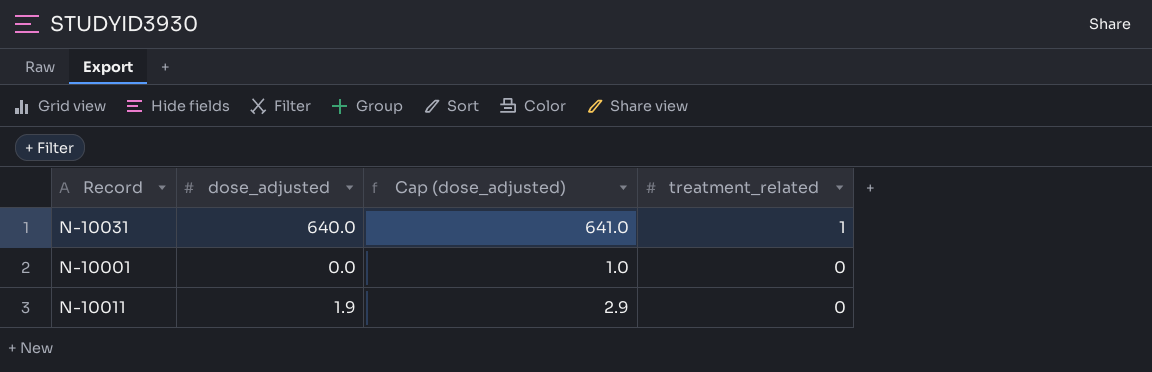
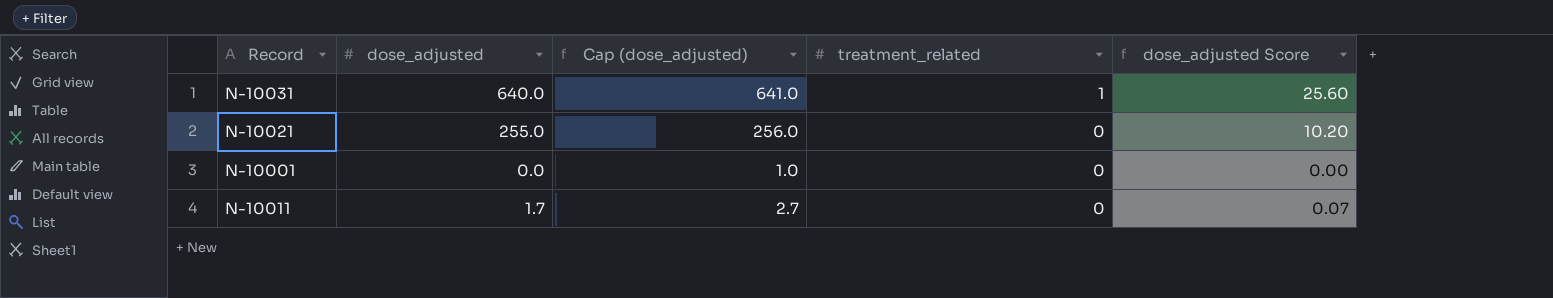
column dose_adjusted Score | formula: none -> [dose_adjusted] * 0.04
row N-10021: none -> 255.0 | 256.0 | 0 | 10.20
N-10011 | dose_adjusted: 1.9 -> 1.7
N-10011 | Cap (dose_adjusted): 2.9 -> 2.7

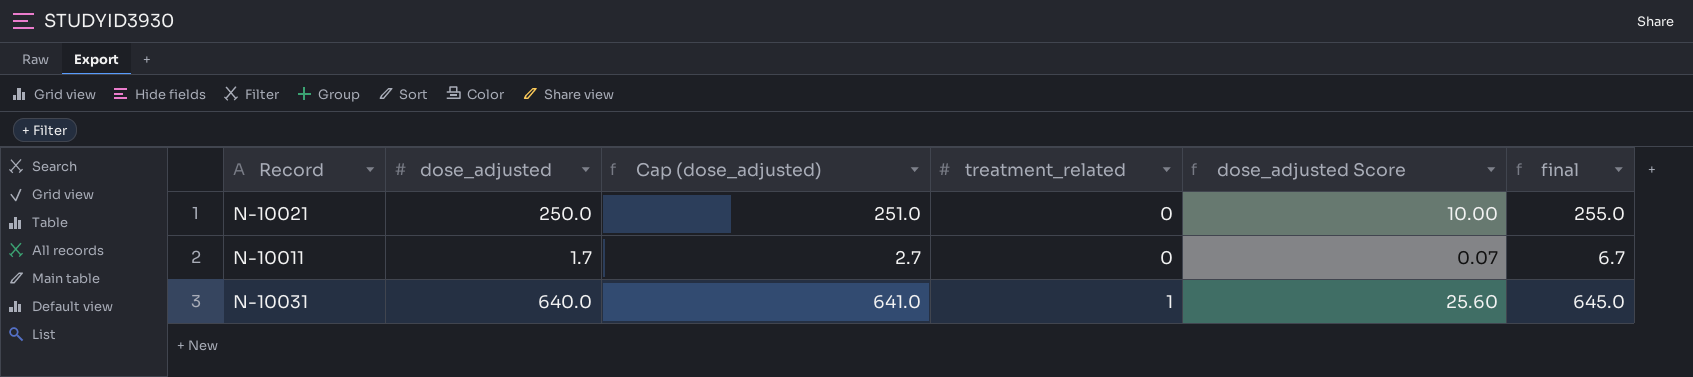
row order: treatment_related descending -> treatment_related ascending
column final | formula: none -> [dose_adjusted] + 5
row N-10001: 0.0 | 1.0 | 0 | 0.00 -> none
N-10021 | dose_adjusted: 255.0 -> 250.0
N-10021 | Cap (dose_adjusted): 256.0 -> 251.0
N-10021 | dose_adjusted Score: 10.20 -> 10.00

